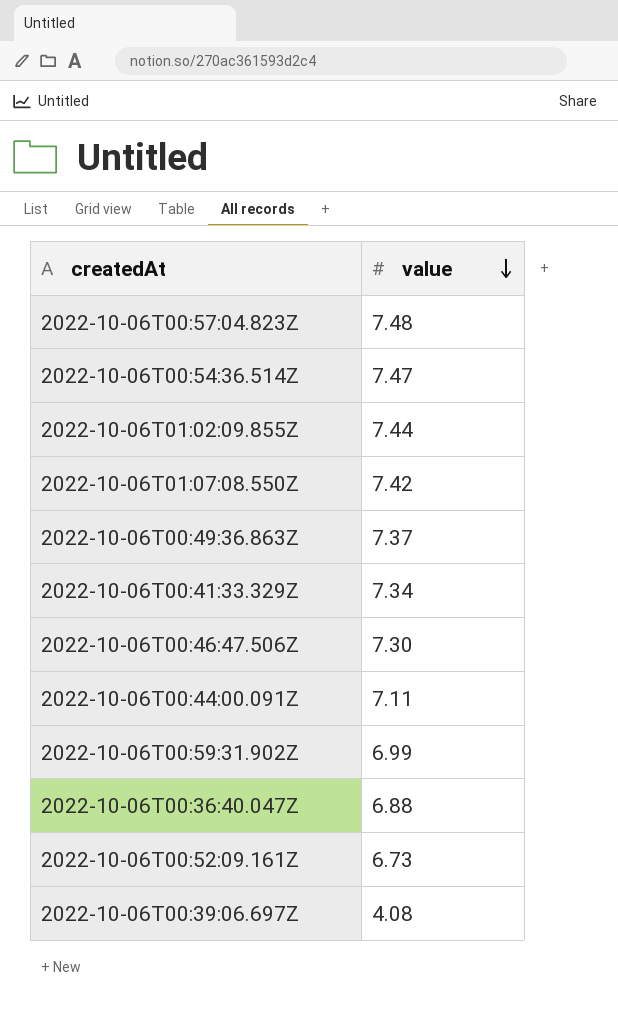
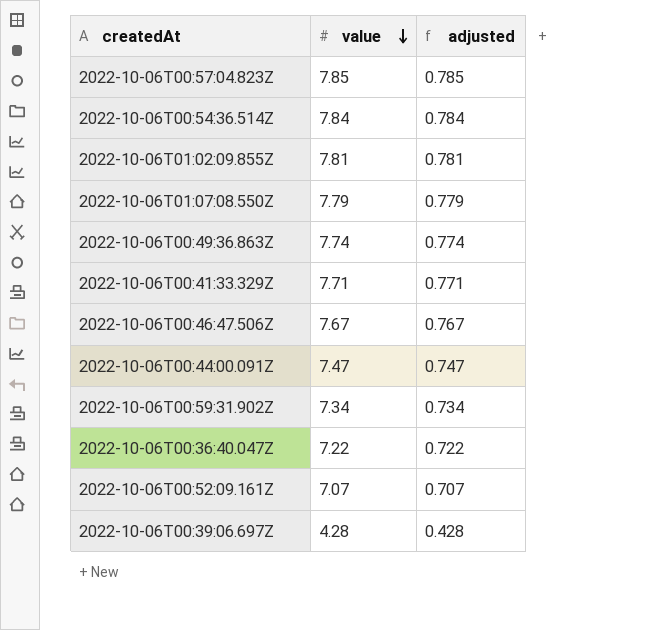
column adjusted | formula: none -> [value] * 0.1
2022-10-06T00:57:04.823Z | value: 7.48 -> 7.85
2022-10-06T00:54:36.514Z | value: 7.47 -> 7.84
2022-10-06T01:02:09.855Z | value: 7.44 -> 7.81
2022-10-06T01:07:08.550Z | value: 7.42 -> 7.79
2022-10-06T00:49:36.863Z | value: 7.37 -> 7.74
2022-10-06T00:41:33.329Z | value: 7.34 -> 7.71
2022-10-06T00:46:47.506Z | value: 7.30 -> 7.67
2022-10-06T00:44:00.091Z | value: 7.11 -> 7.47
2022-10-06T00:59:31.902Z | value: 6.99 -> 7.34
2022-10-06T00:36:40.047Z | value: 6.88 -> 7.22
2022-10-06T00:52:09.161Z | value: 6.73 -> 7.07
2022-10-06T00:39:06.697Z | value: 4.08 -> 4.28

